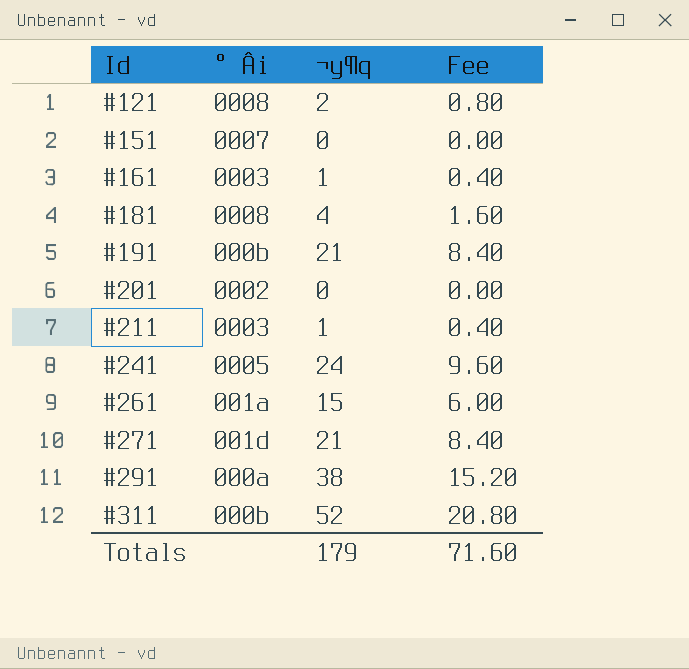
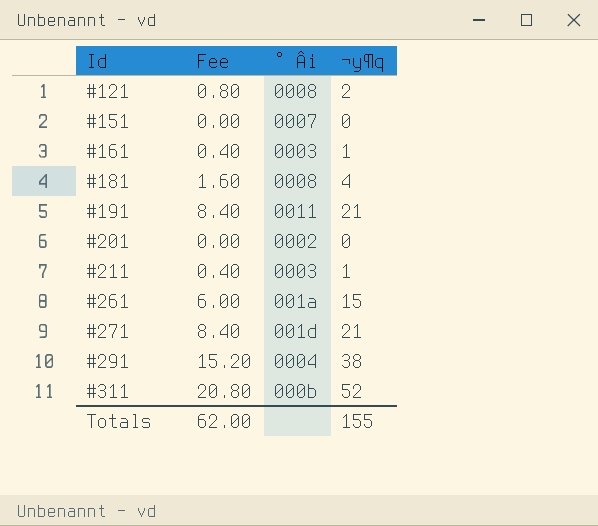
column Fee | position: 4 -> 2
row #241: 0005 | 24 | 9.60 -> none
#191 | ° Âi: 000b -> 0011
#291 | ° Âi: 000a -> 0004
Totals | Fee: 71.60 -> 62.00
Totals | ¬y¶q: 179 -> 155

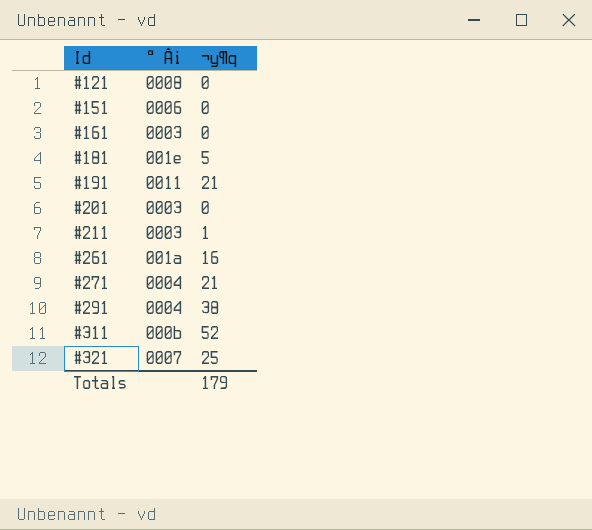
column Fee | formula: [¬y¶q] * 0.4 -> none
#121 | ¬y¶q: 2 -> 0
#151 | ° Âi: 0007 -> 0006
#161 | ¬y¶q: 1 -> 0
#181 | ° Âi: 0008 -> 001e
#181 | ¬y¶q: 4 -> 5
#201 | ° Âi: 0002 -> 0003
#261 | ¬y¶q: 15 -> 16
#271 | ° Âi: 001d -> 0004
row #321: none -> 0007 | 25
Totals | ¬y¶q: 155 -> 179

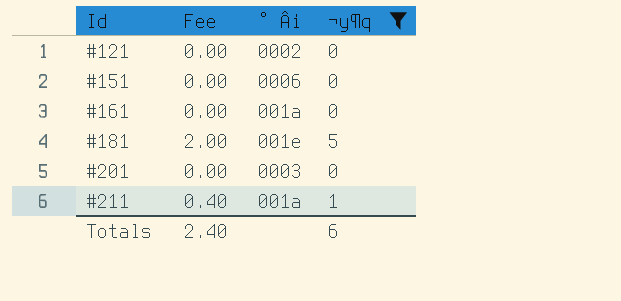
filter: none -> ¬y¶q <= 5
column Fee | formula: none -> [¬y¶q] * 0.4
#121 | ° Âi: 0008 -> 0002
#161 | ° Âi: 0003 -> 001a
#211 | ° Âi: 0003 -> 001a
Totals | ¬y¶q: 179 -> 6

